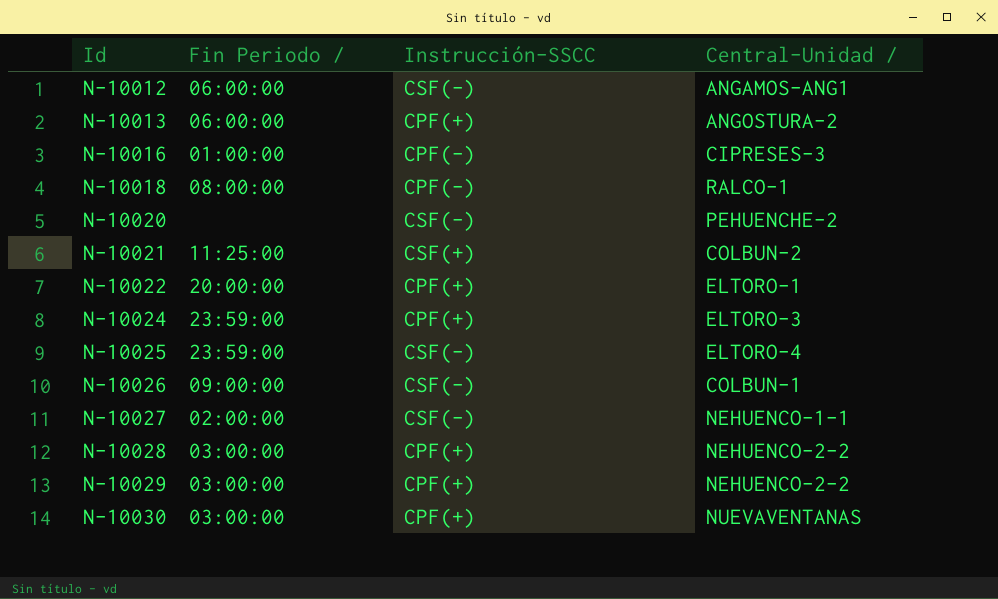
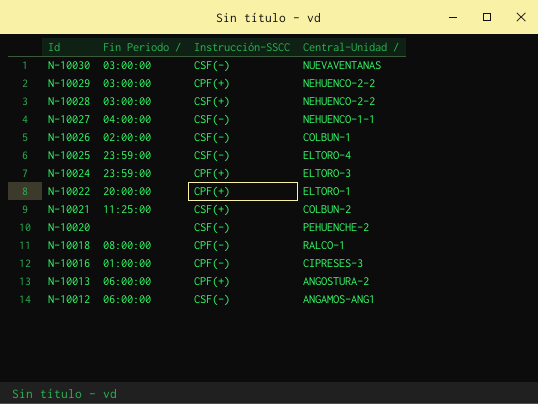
row order: Id ascending -> Id descending
N-10030 | Instrucción-SSCC: CPF(+) -> CSF(-)
N-10028 | Instrucción-SSCC: CPF(+) -> CSF(+)
N-10027 | Fin Periodo /: 02:00:00 -> 04:00:00
N-10026 | Fin Periodo /: 09:00:00 -> 02:00:00

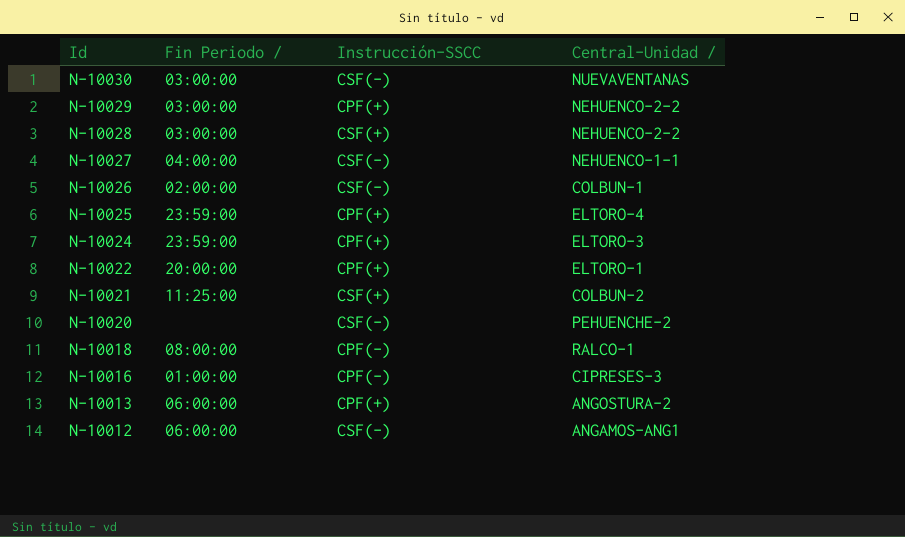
N-10025 | Instrucción-SSCC: CSF(-) -> CPF(+)

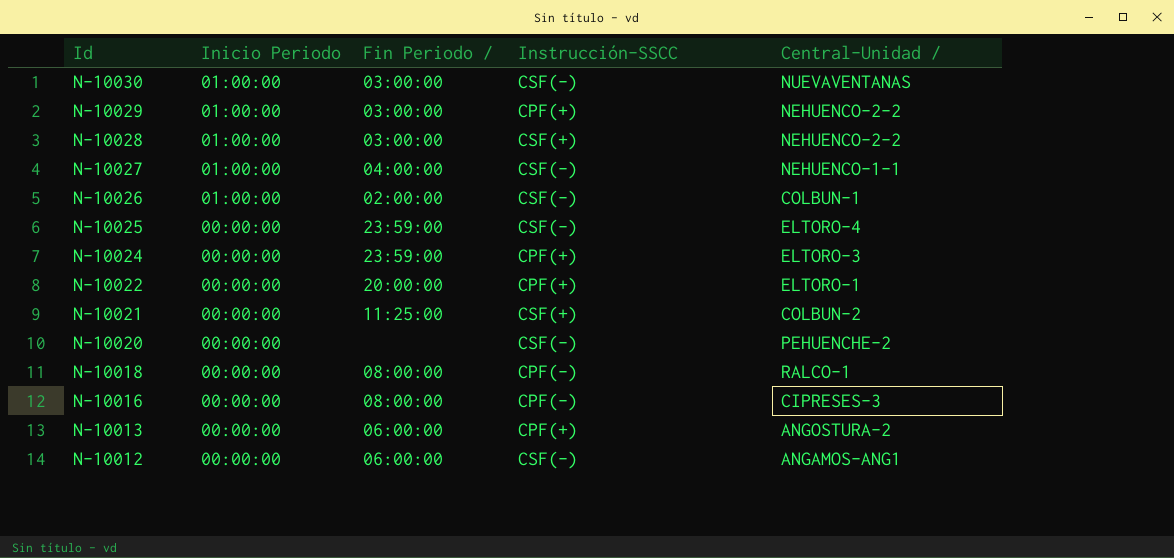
column Inicio Periodo | position: none -> 2
N-10025 | Instrucción-SSCC: CPF(+) -> CSF(-)
N-10016 | Fin Periodo /: 01:00:00 -> 08:00:00

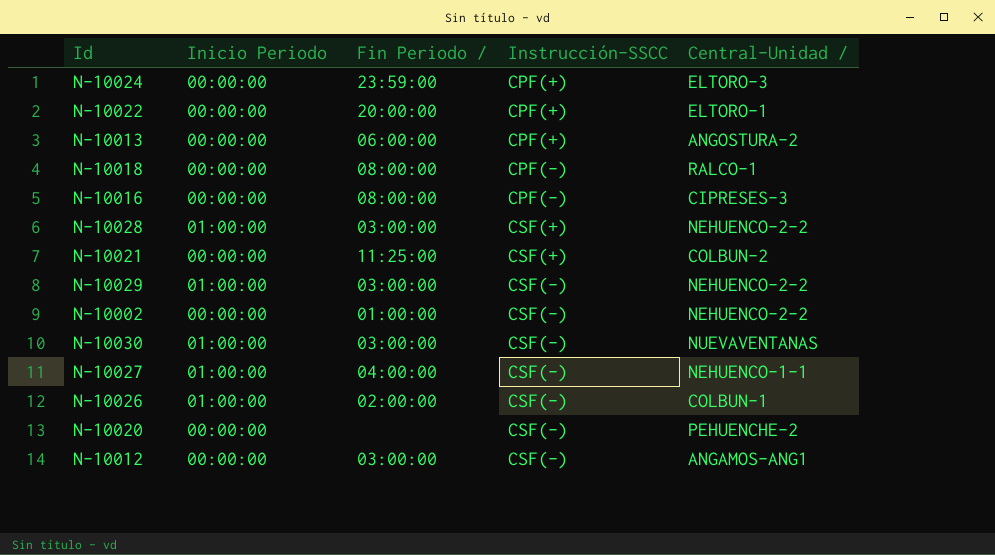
row order: Id descending -> Instrucción-SSCC ascending
row N-10025: 00:00:00 | 23:59:00 | CSF(-) | ELTORO-4 -> none
N-10029 | Instrucción-SSCC: CPF(+) -> CSF(-)
row N-10002: none -> 00:00:00 | 01:00:00 | CSF(-) | NEHUENCO-2-2
N-10012 | Fin Periodo /: 06:00:00 -> 03:00:00

